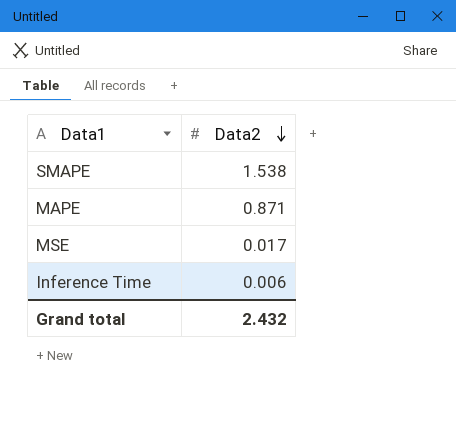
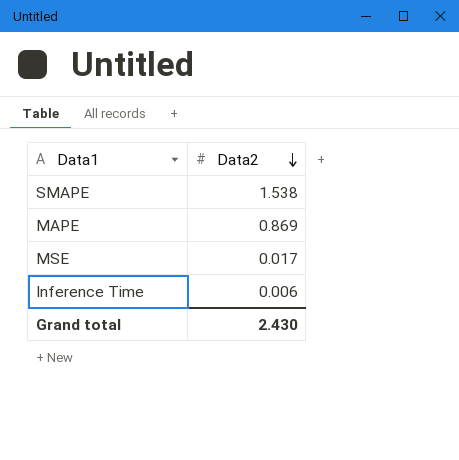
MAPE | Data2: 0.871 -> 0.869
Grand total | Data2: 2.432 -> 2.430

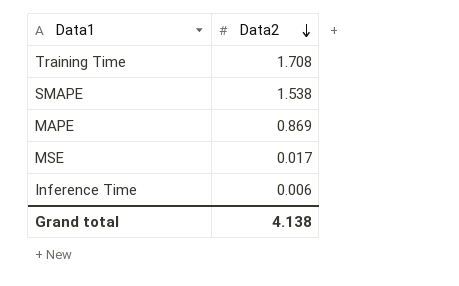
row Training Time: none -> 1.708
Grand total | Data2: 2.430 -> 4.138

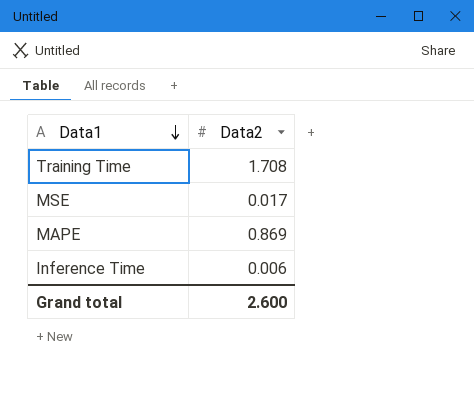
row order: Data2 descending -> Data1 descending
row SMAPE: 1.538 -> none
Grand total | Data2: 4.138 -> 2.600

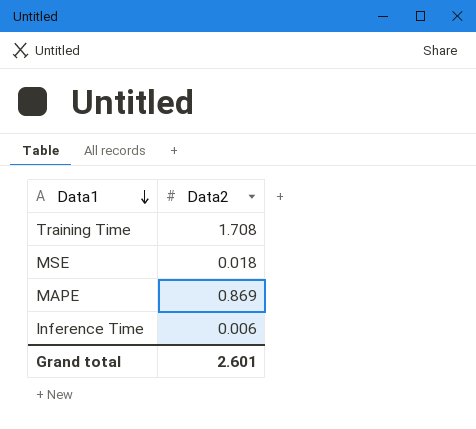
MSE | Data2: 0.017 -> 0.018
Grand total | Data2: 2.600 -> 2.601

